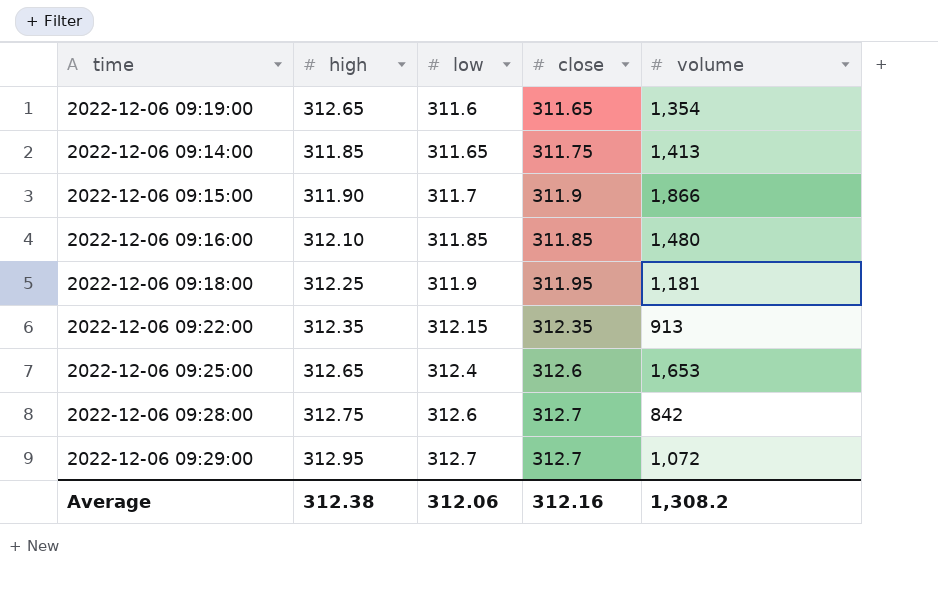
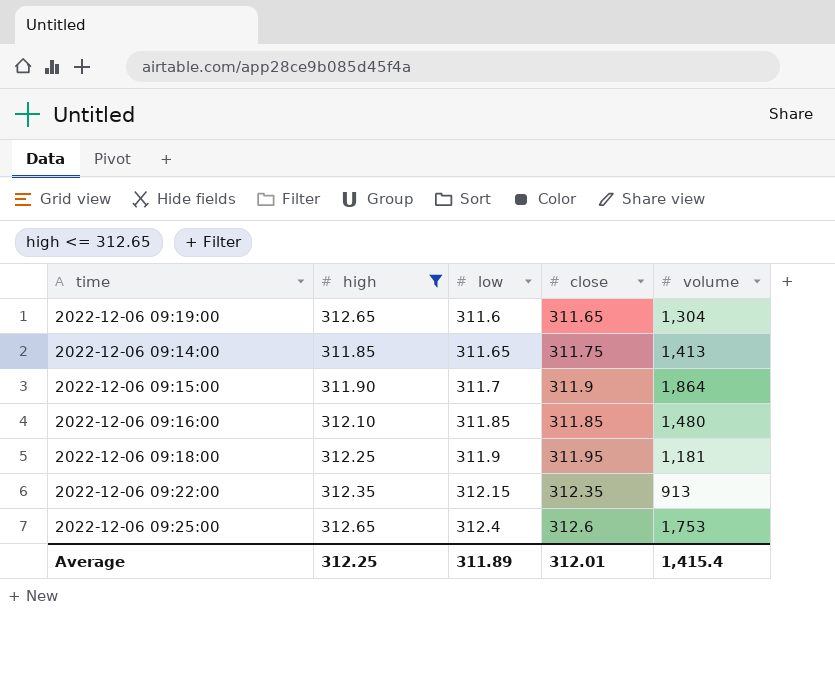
filter: none -> high <= 312.65
2022-12-06 09:19:00 | volume: 1,354 -> 1,304
2022-12-06 09:15:00 | volume: 1,866 -> 1,864
2022-12-06 09:25:00 | volume: 1,653 -> 1,753
Average | high: 312.38 -> 312.25
Average | low: 312.06 -> 311.89
Average | close: 312.16 -> 312.01
Average | volume: 1,308.2 -> 1,415.4

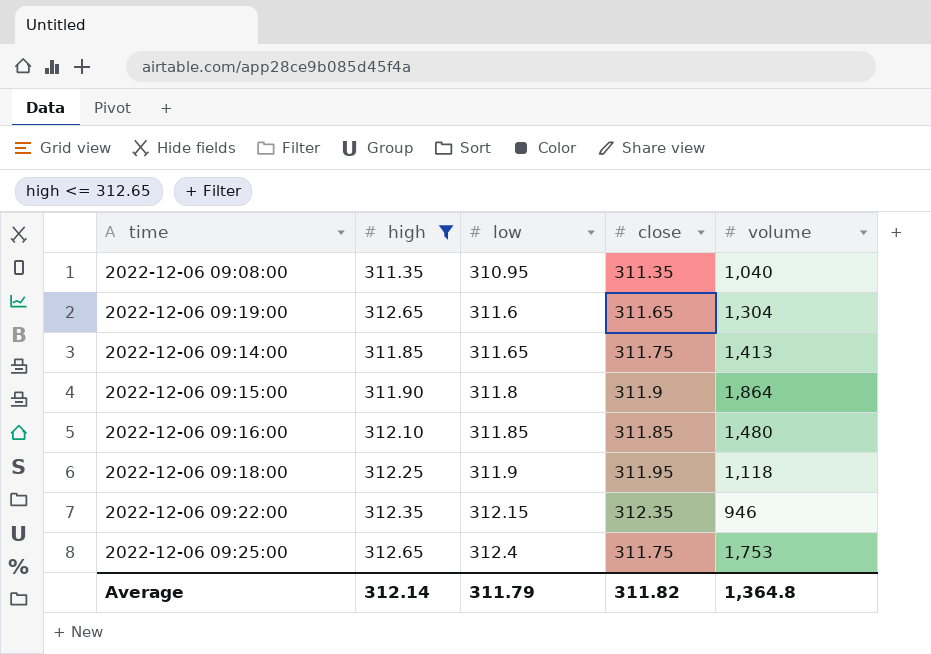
row 2022-12-06 09:08:00: none -> 311.35 | 310.95 | 311.35 | 1,040
2022-12-06 09:15:00 | low: 311.7 -> 311.8
2022-12-06 09:18:00 | volume: 1,181 -> 1,118
2022-12-06 09:22:00 | volume: 913 -> 946
2022-12-06 09:25:00 | close: 312.6 -> 311.75
Average | high: 312.25 -> 312.14
Average | low: 311.89 -> 311.79
Average | close: 312.01 -> 311.82
Average | volume: 1,415.4 -> 1,364.8

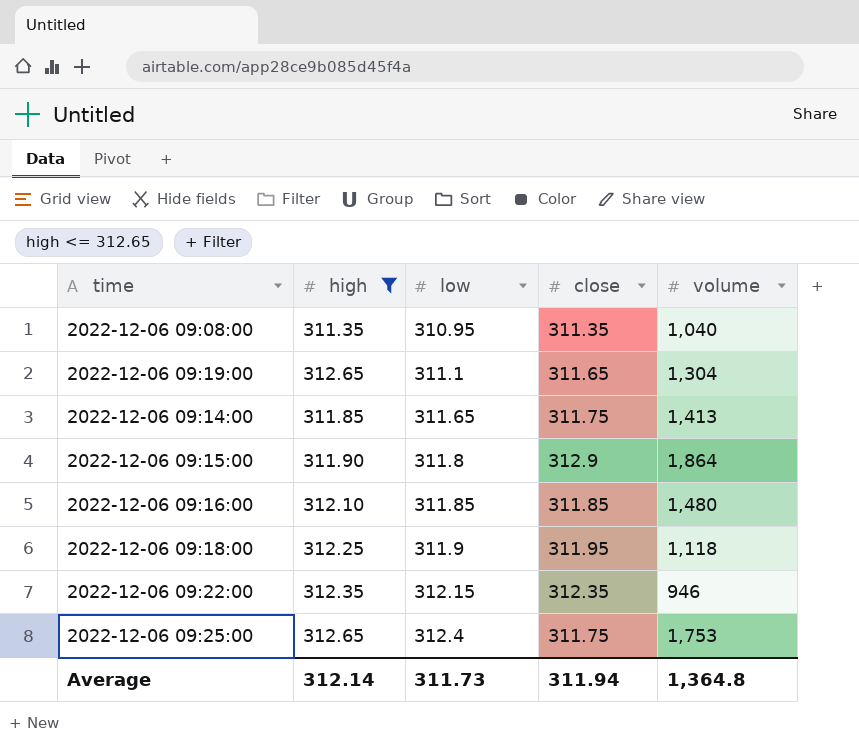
2022-12-06 09:19:00 | low: 311.6 -> 311.1
2022-12-06 09:15:00 | close: 311.9 -> 312.9
Average | low: 311.79 -> 311.73
Average | close: 311.82 -> 311.94

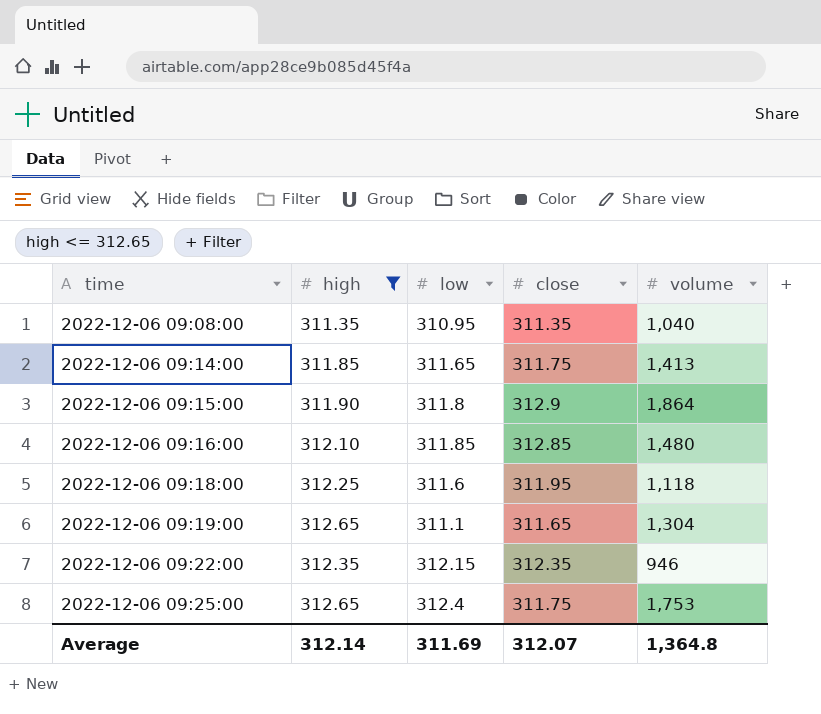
row order: low ascending -> time ascending
2022-12-06 09:16:00 | close: 311.85 -> 312.85
2022-12-06 09:18:00 | low: 311.9 -> 311.6
Average | low: 311.73 -> 311.69
Average | close: 311.94 -> 312.07

